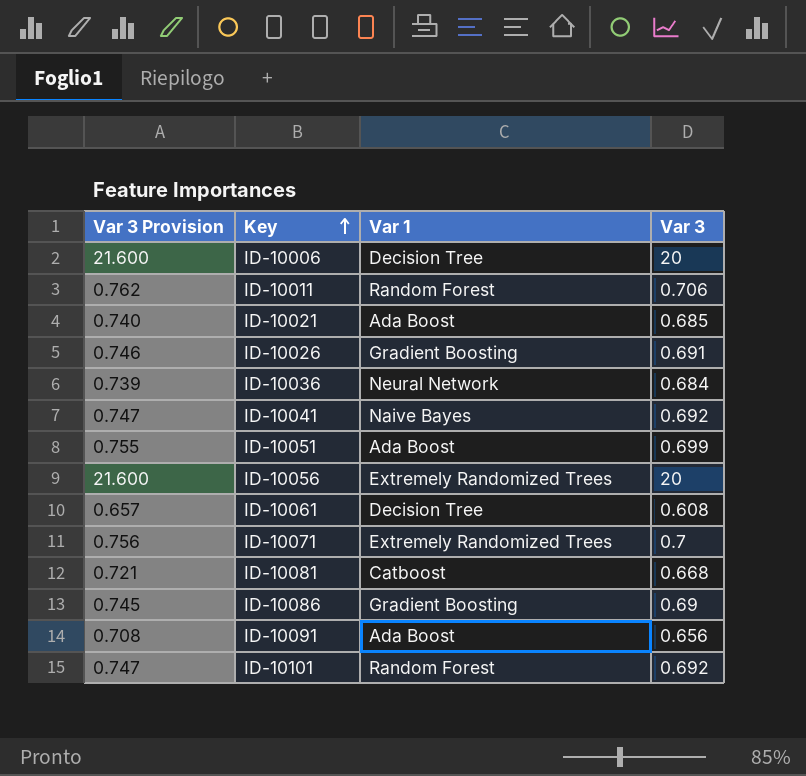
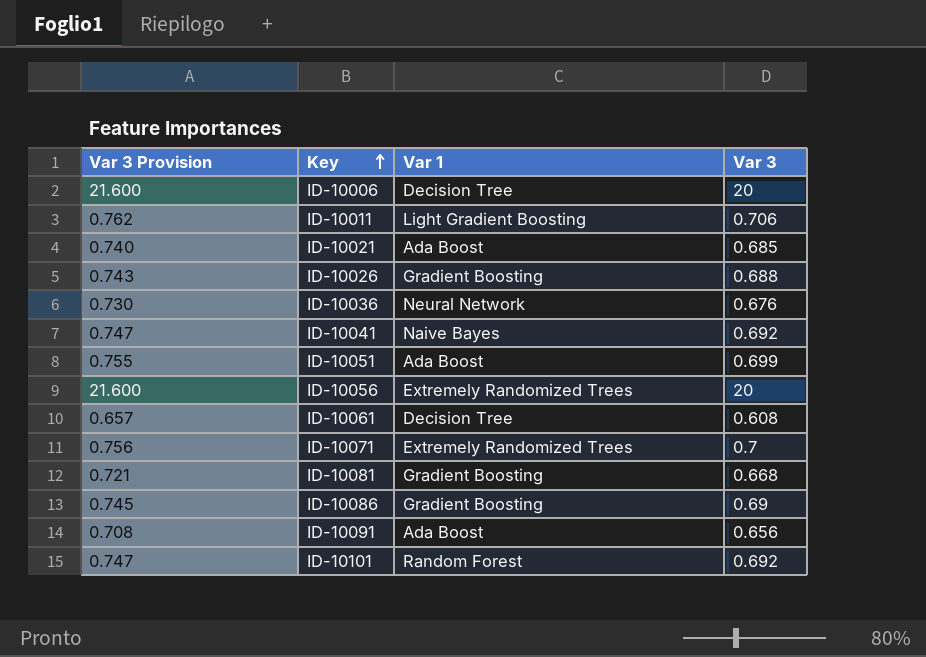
ID-10011 | Var 1: Random Forest -> Light Gradient Boosting
ID-10026 | Var 3 Provision: 0.746 -> 0.743
ID-10026 | Var 3: 0.691 -> 0.688
ID-10036 | Var 3 Provision: 0.739 -> 0.730
ID-10036 | Var 3: 0.684 -> 0.676
ID-10081 | Var 1: Catboost -> Gradient Boosting

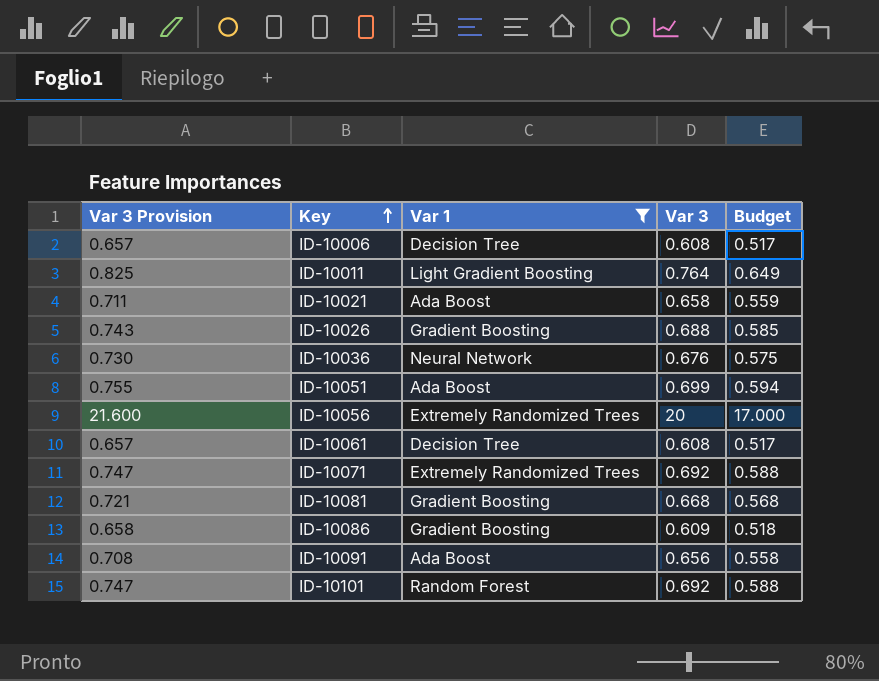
filter: none -> Var 1 != Naive Bayes
column Budget | formula: none -> [Var 3] * 0.85
ID-10006 | Var 3 Provision: 21.600 -> 0.657
ID-10006 | Var 3: 20 -> 0.608
ID-10011 | Var 3 Provision: 0.762 -> 0.825
ID-10011 | Var 3: 0.706 -> 0.764
ID-10021 | Var 3 Provision: 0.740 -> 0.711
ID-10021 | Var 3: 0.685 -> 0.658
ID-10071 | Var 3 Provision: 0.756 -> 0.747
ID-10071 | Var 3: 0.7 -> 0.692
ID-10086 | Var 3 Provision: 0.745 -> 0.658
ID-10086 | Var 3: 0.69 -> 0.609

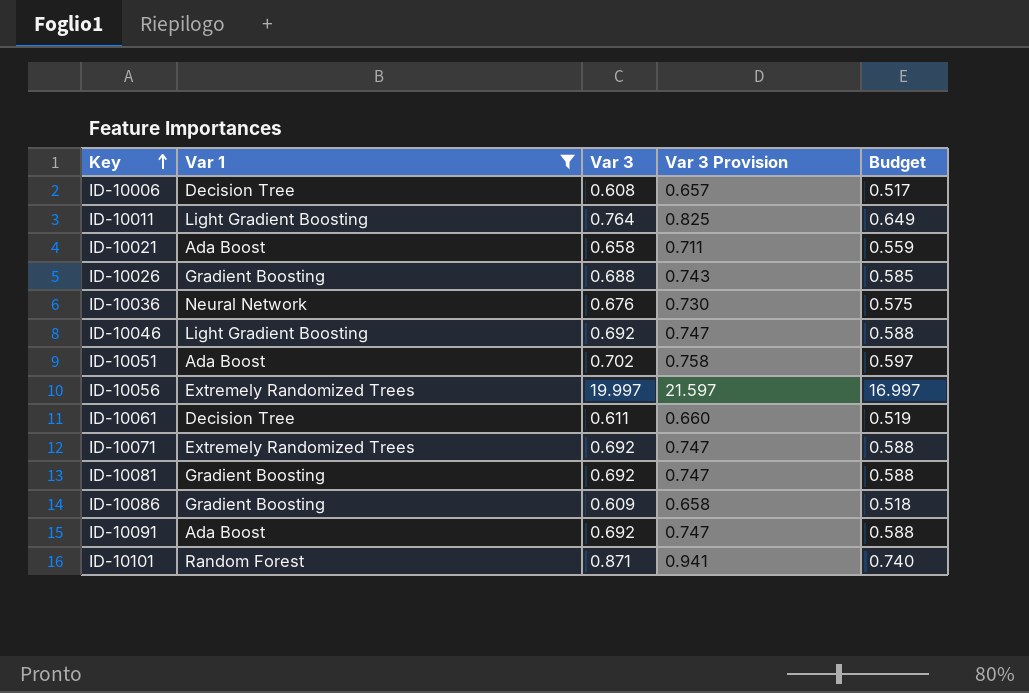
column Var 3 Provision | position: 1 -> 4
row ID-10046: none -> Light Gradient Boosting | 0.692 | 0.747 | 0.588
ID-10051 | Var 3: 0.699 -> 0.702
ID-10051 | Var 3 Provision: 0.755 -> 0.758
ID-10051 | Budget: 0.594 -> 0.597
ID-10056 | Var 3: 20 -> 19.997
ID-10056 | Var 3 Provision: 21.600 -> 21.597
ID-10056 | Budget: 17.000 -> 16.997
ID-10061 | Var 3: 0.608 -> 0.611
ID-10061 | Var 3 Provision: 0.657 -> 0.660
ID-10061 | Budget: 0.517 -> 0.519
ID-10081 | Var 3: 0.668 -> 0.692
ID-10081 | Var 3 Provision: 0.721 -> 0.747
ID-10081 | Budget: 0.568 -> 0.588
ID-10091 | Var 3: 0.656 -> 0.692
ID-10091 | Var 3 Provision: 0.708 -> 0.747
ID-10091 | Budget: 0.558 -> 0.588
ID-10101 | Var 3: 0.692 -> 0.871
ID-10101 | Var 3 Provision: 0.747 -> 0.941
ID-10101 | Budget: 0.588 -> 0.740

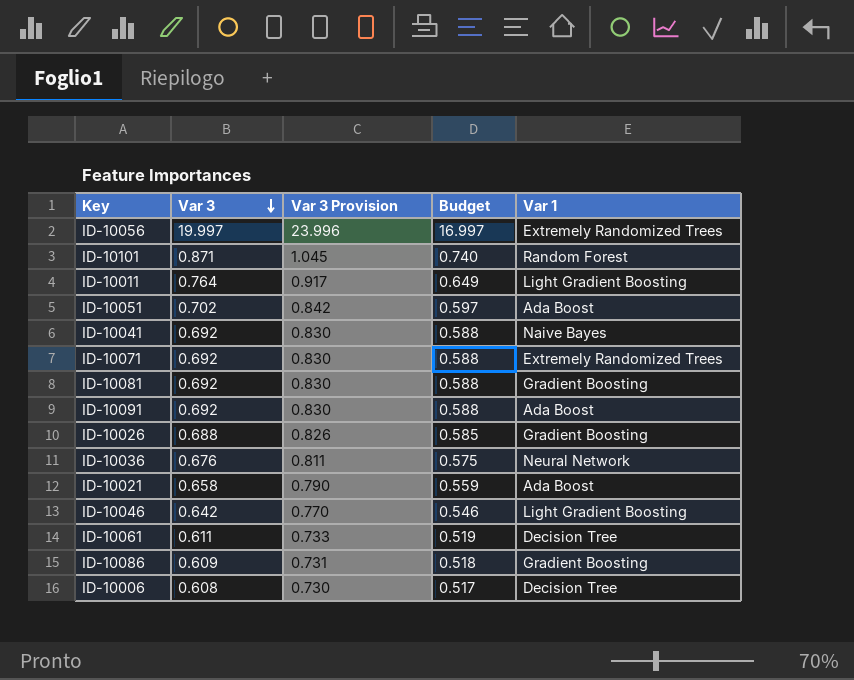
filter: Var 1 != Naive Bayes -> none
row order: Key ascending -> Var 3 descending
column Var 3 Provision | formula: [Var 3] * 1.08 -> [Var 3] * 1.2
column Var 1 | position: 2 -> 5
ID-10046 | Var 3: 0.692 -> 0.642
ID-10046 | Budget: 0.588 -> 0.546

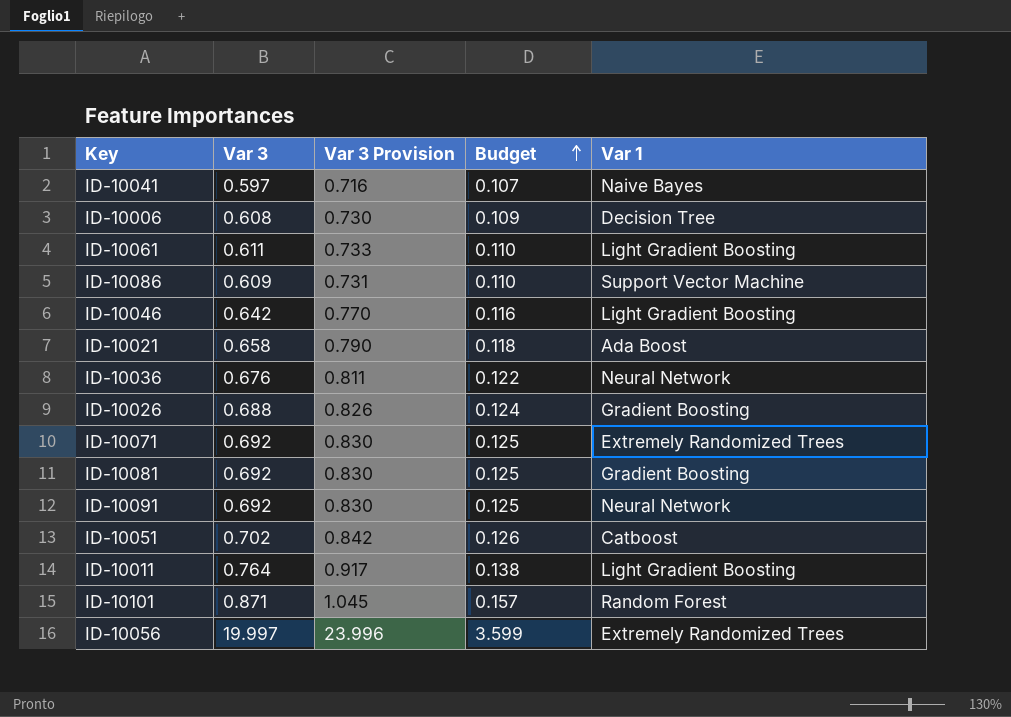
row order: Var 3 descending -> Budget ascending
column Budget | formula: [Var 3] * 0.85 -> [Var 3] * 0.18
ID-10041 | Var 3: 0.692 -> 0.597
ID-10041 | Var 3 Provision: 0.830 -> 0.716
ID-10061 | Var 1: Decision Tree -> Light Gradient Boosting
ID-10086 | Var 1: Gradient Boosting -> Support Vector Machine
ID-10091 | Var 1: Ada Boost -> Neural Network
ID-10051 | Var 1: Ada Boost -> Catboost

